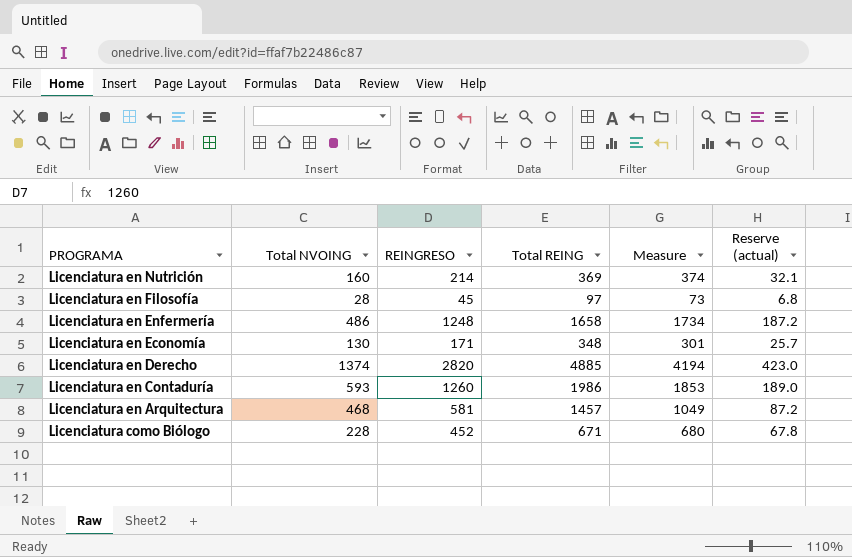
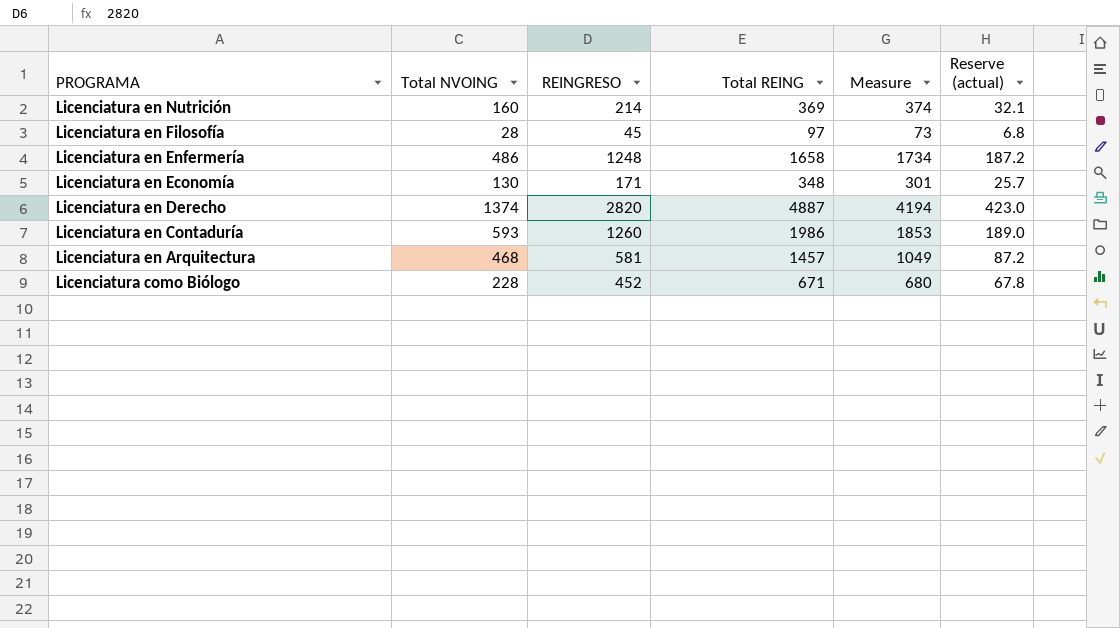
Licenciatura en Derecho | Total REING: 4885 -> 4887

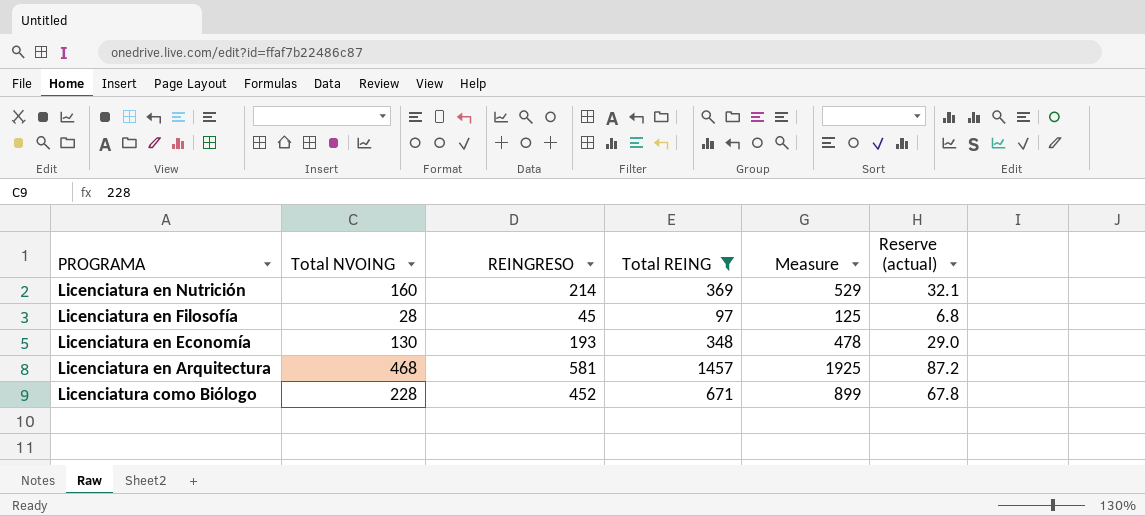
filter: none -> Total REING <= 1457
column Measure | formula: [Total NVOING] + [REINGRESO] -> [Total NVOING] + [Total REING]
Licenciatura en Economía | REINGRESO: 171 -> 193
Licenciatura en Economía | Reserve (actual): 25.7 -> 29.0

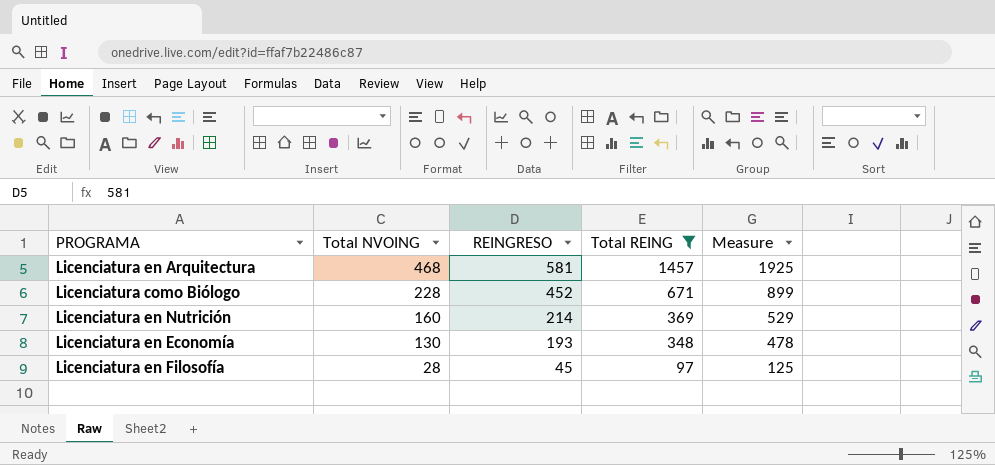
row order: PROGRAMA descending -> Total NVOING descending
column Reserve (actual) | formula: [REINGRESO] * 0.15 -> none

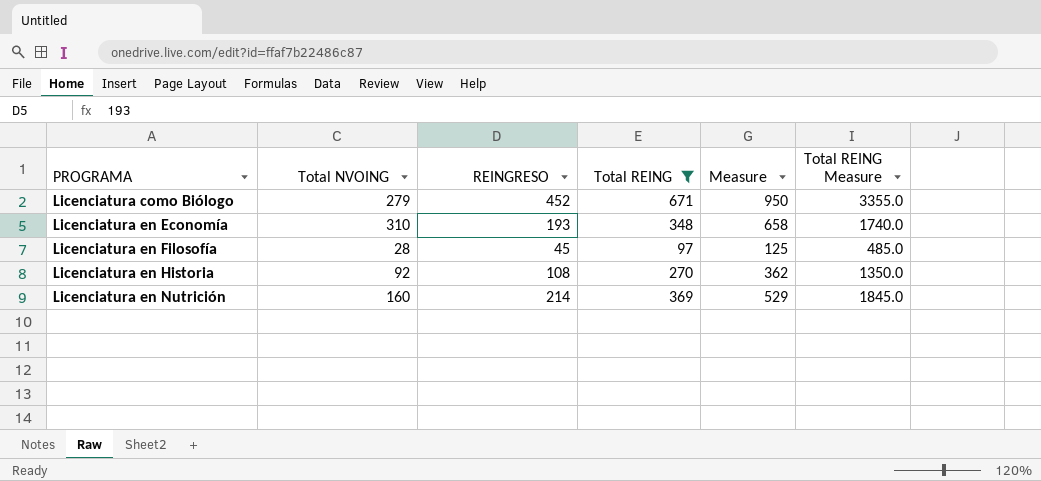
row order: Total NVOING descending -> PROGRAMA ascending
column Total REING Measure | formula: none -> [Total REING] * 5
row Licenciatura en Arquitectura: 468 | 581 | 1457 | 1925 -> none
Licenciatura como Biólogo | Total NVOING: 228 -> 279
Licenciatura como Biólogo | Measure: 899 -> 950
Licenciatura en Economía | Total NVOING: 130 -> 310
Licenciatura en Economía | Measure: 478 -> 658
row Licenciatura en Historia: none -> 92 | 108 | 270 | 362 | 1350.0

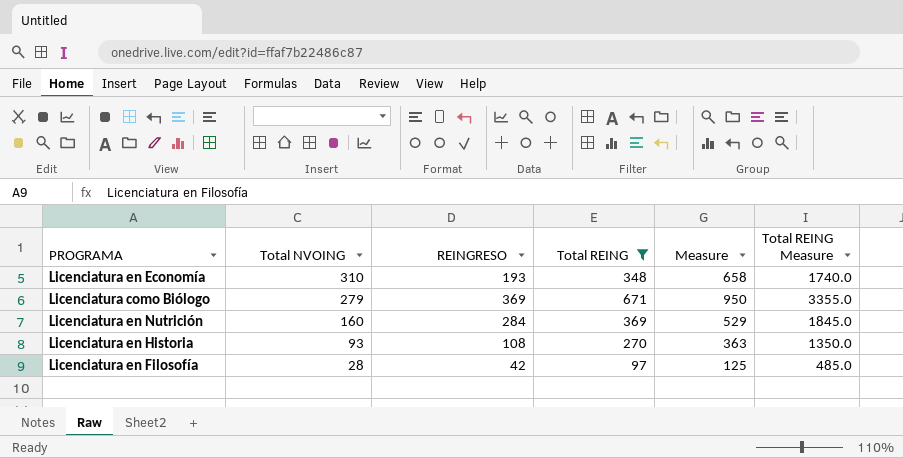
row order: PROGRAMA ascending -> Total NVOING descending
Licenciatura como Biólogo | REINGRESO: 452 -> 369
Licenciatura en Nutrición | REINGRESO: 214 -> 284
Licenciatura en Historia | Total NVOING: 92 -> 93
Licenciatura en Historia | Measure: 362 -> 363
Licenciatura en Filosofía | REINGRESO: 45 -> 42

